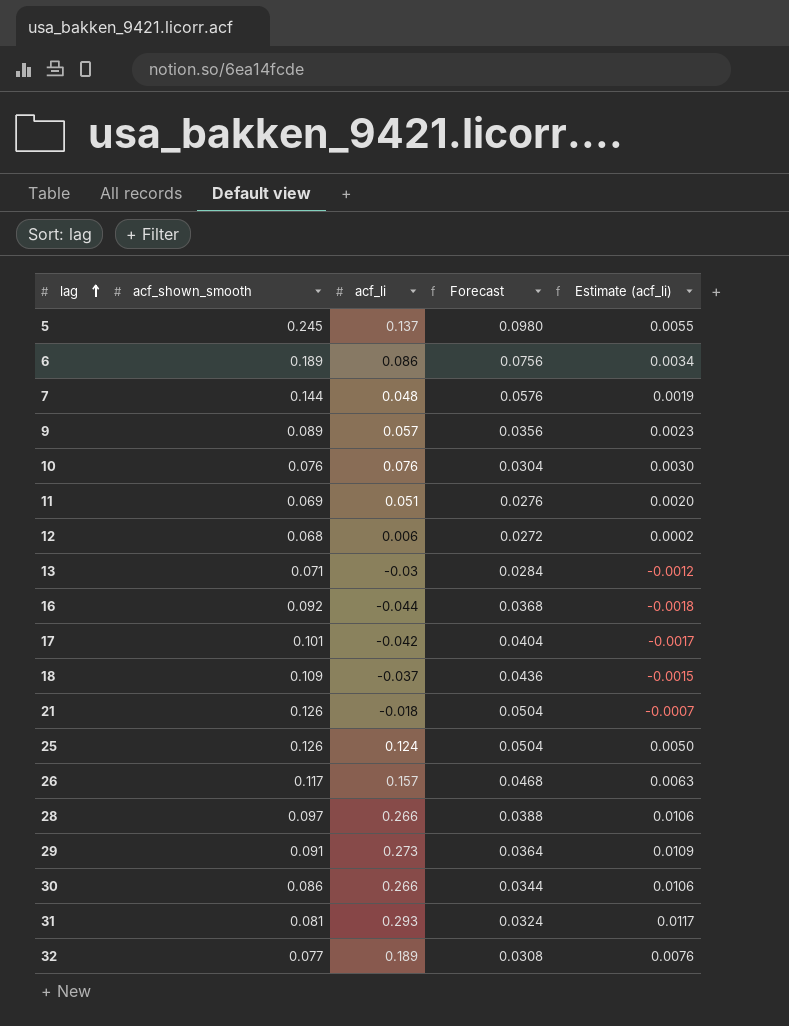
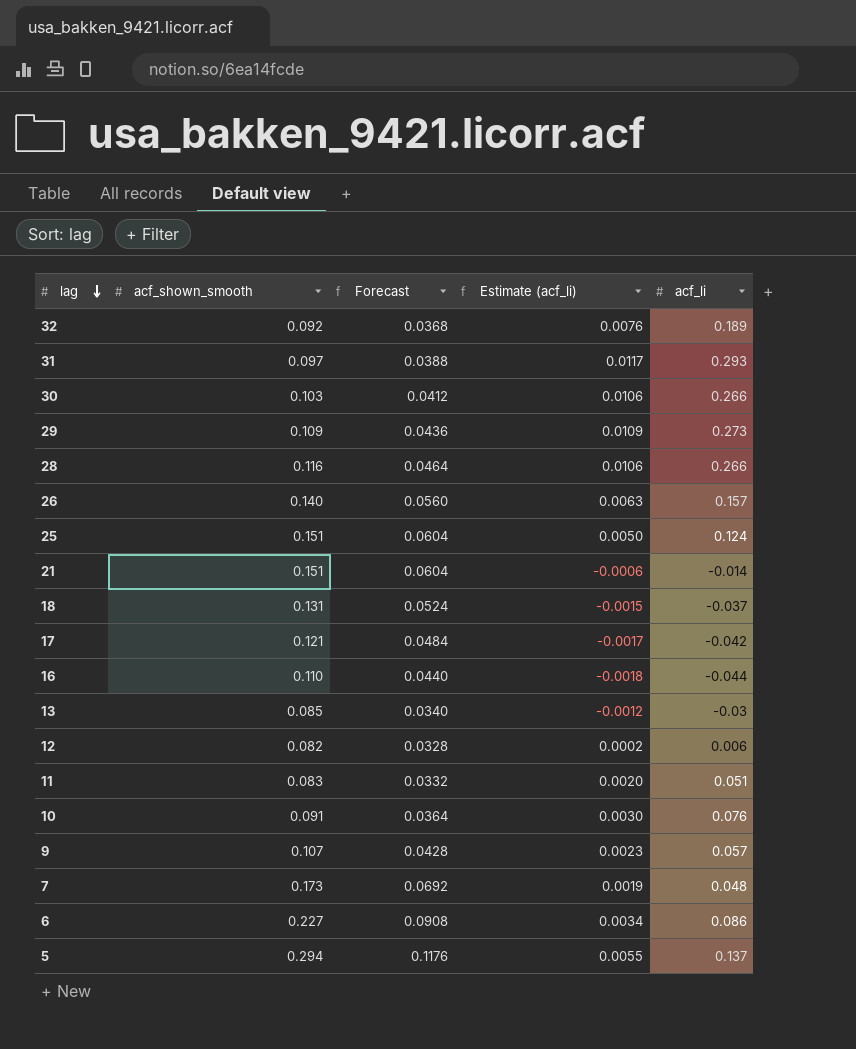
row order: lag ascending -> lag descending
column acf_li | position: 3 -> 5
32 | acf_shown_smooth: 0.077 -> 0.092
32 | Forecast: 0.0308 -> 0.0368
31 | acf_shown_smooth: 0.081 -> 0.097
31 | Forecast: 0.0324 -> 0.0388
30 | acf_shown_smooth: 0.086 -> 0.103
30 | Forecast: 0.0344 -> 0.0412
29 | acf_shown_smooth: 0.091 -> 0.109
29 | Forecast: 0.0364 -> 0.0436
28 | acf_shown_smooth: 0.097 -> 0.116
28 | Forecast: 0.0388 -> 0.0464
26 | acf_shown_smooth: 0.117 -> 0.140
26 | Forecast: 0.0468 -> 0.0560
25 | acf_shown_smooth: 0.126 -> 0.151
25 | Forecast: 0.0504 -> 0.0604
21 | acf_shown_smooth: 0.126 -> 0.151
21 | Forecast: 0.0504 -> 0.0604
21 | Estimate (acf_li): -0.0007 -> -0.0006
21 | acf_li: -0.018 -> -0.014
18 | acf_shown_smooth: 0.109 -> 0.131
18 | Forecast: 0.0436 -> 0.0524
17 | acf_shown_smooth: 0.101 -> 0.121
17 | Forecast: 0.0404 -> 0.0484
16 | acf_shown_smooth: 0.092 -> 0.110
16 | Forecast: 0.0368 -> 0.0440
13 | acf_shown_smooth: 0.071 -> 0.085
13 | Forecast: 0.0284 -> 0.0340
12 | acf_shown_smooth: 0.068 -> 0.082
12 | Forecast: 0.0272 -> 0.0328
11 | acf_shown_smooth: 0.069 -> 0.083
11 | Forecast: 0.0276 -> 0.0332
10 | acf_shown_smooth: 0.076 -> 0.091
10 | Forecast: 0.0304 -> 0.0364
9 | acf_shown_smooth: 0.089 -> 0.107
9 | Forecast: 0.0356 -> 0.0428
7 | acf_shown_smooth: 0.144 -> 0.173
7 | Forecast: 0.0576 -> 0.0692
6 | acf_shown_smooth: 0.189 -> 0.227
6 | Forecast: 0.0756 -> 0.0908
5 | acf_shown_smooth: 0.245 -> 0.294
5 | Forecast: 0.0980 -> 0.1176

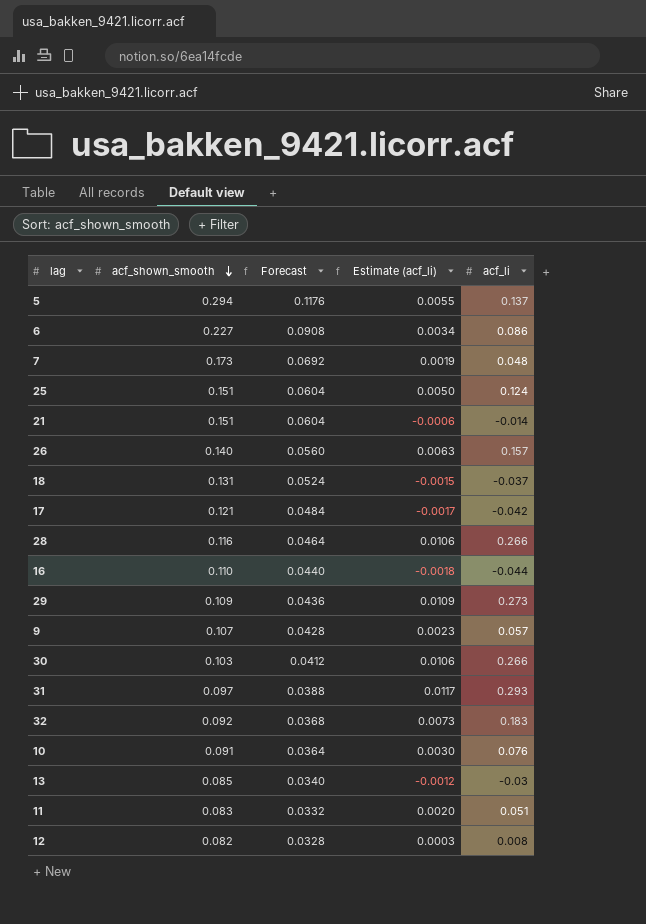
row order: lag descending -> acf_shown_smooth descending
32 | Estimate (acf_li): 0.0076 -> 0.0073
32 | acf_li: 0.189 -> 0.183
12 | Estimate (acf_li): 0.0002 -> 0.0003
12 | acf_li: 0.006 -> 0.008

